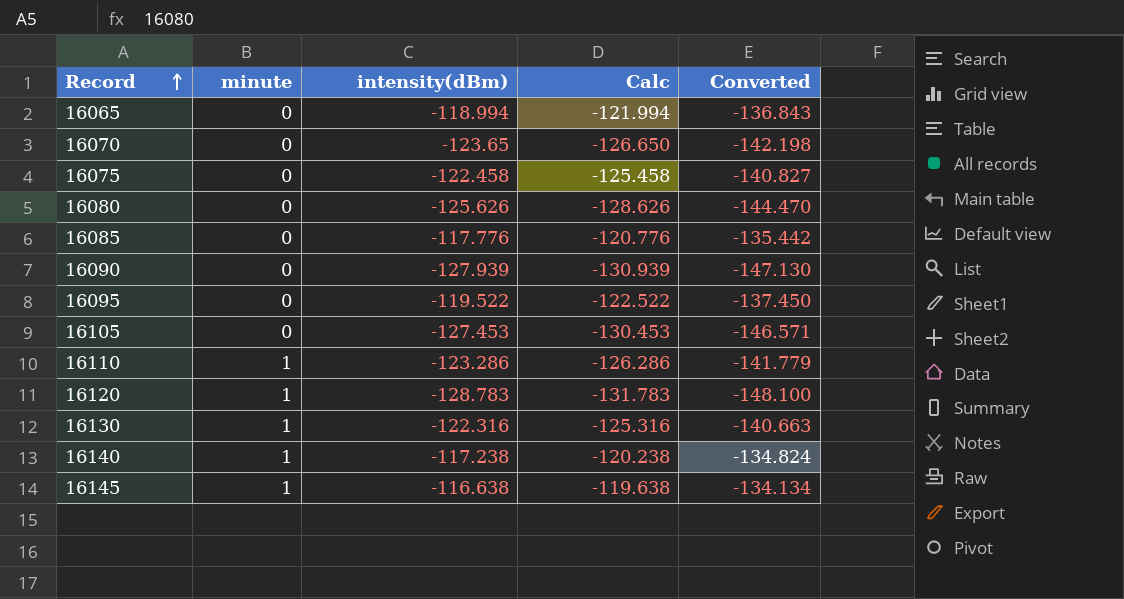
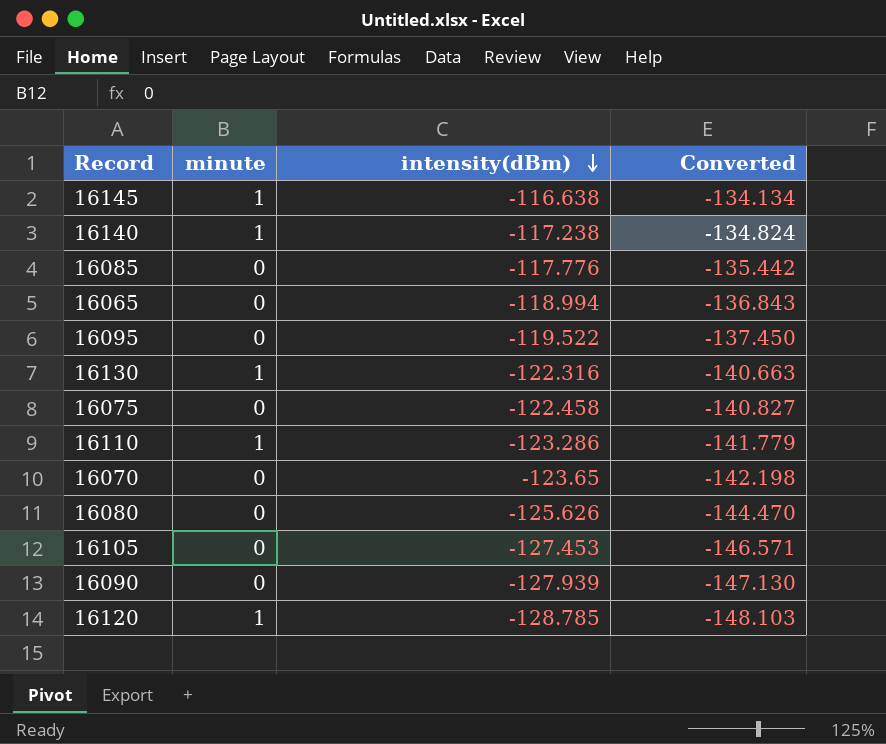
row order: Record ascending -> intensity(dBm) descending
column Calc | formula: [intensity(dBm)] - 3 -> none
16120 | intensity(dBm): -128.783 -> -128.785
16120 | Converted: -148.100 -> -148.103

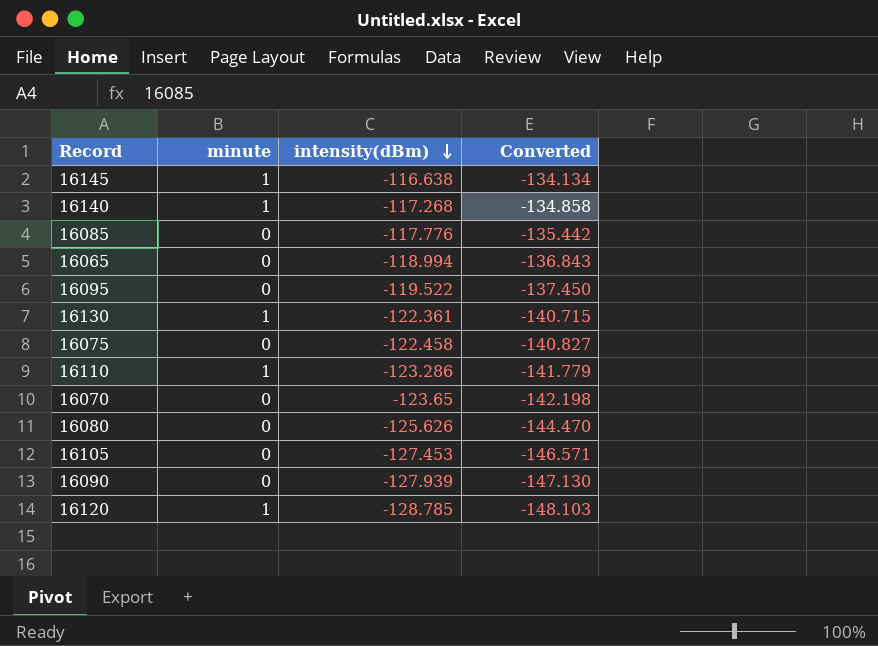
16140 | intensity(dBm): -117.238 -> -117.268
16140 | Converted: -134.824 -> -134.858
16130 | intensity(dBm): -122.316 -> -122.361
16130 | Converted: -140.663 -> -140.715

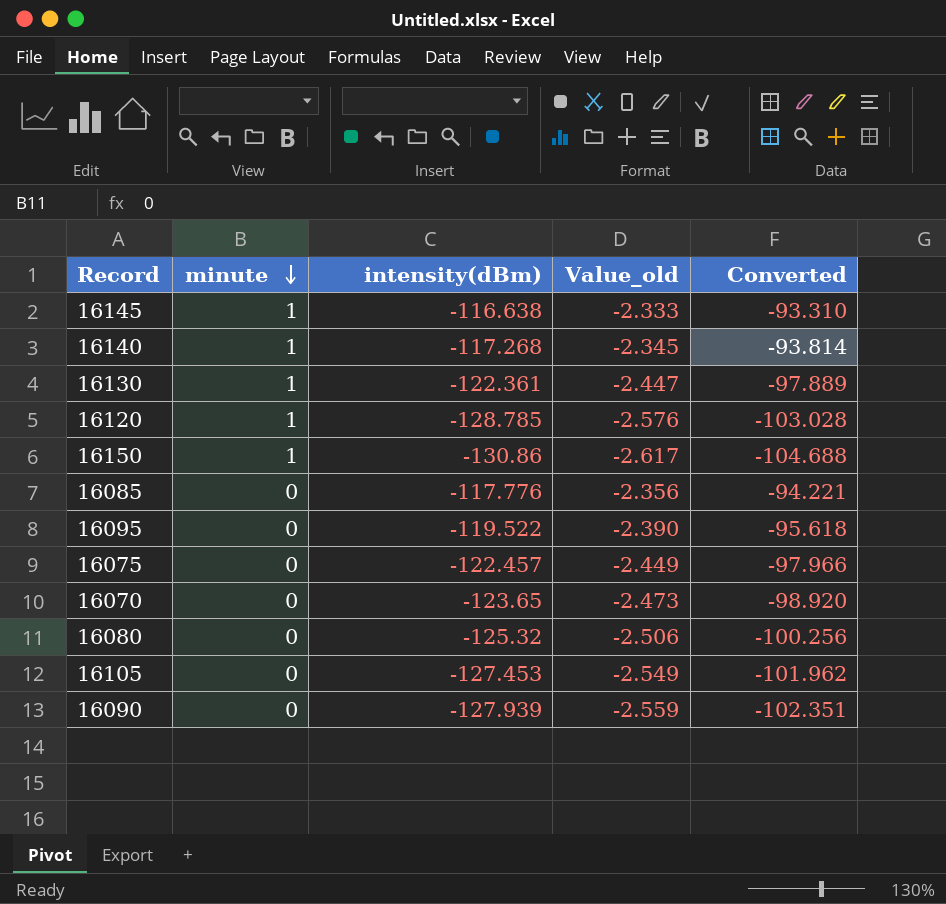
row order: intensity(dBm) descending -> minute descending
column Value_old | formula: none -> [intensity(dBm)] * 0.02
column Converted | formula: [intensity(dBm)] * 1.15 -> [intensity(dBm)] * 0.8
row 16065: 0 | -118.994 | -136.843 -> none
row 16110: 1 | -123.286 | -141.779 -> none
row 16150: none -> 1 | -130.86 | -2.617 | -104.688
16075 | intensity(dBm): -122.458 -> -122.457
16080 | intensity(dBm): -125.626 -> -125.32

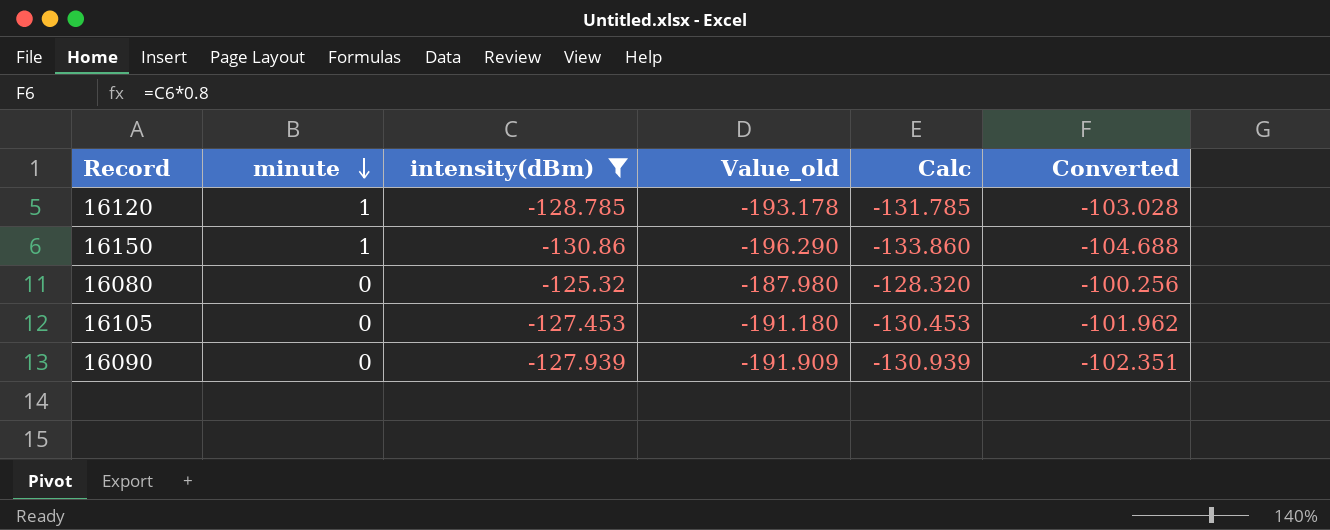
filter: none -> intensity(dBm) <= -125.32
column Value_old | formula: [intensity(dBm)] * 0.02 -> [intensity(dBm)] * 1.5
column Calc | formula: none -> [intensity(dBm)] - 3

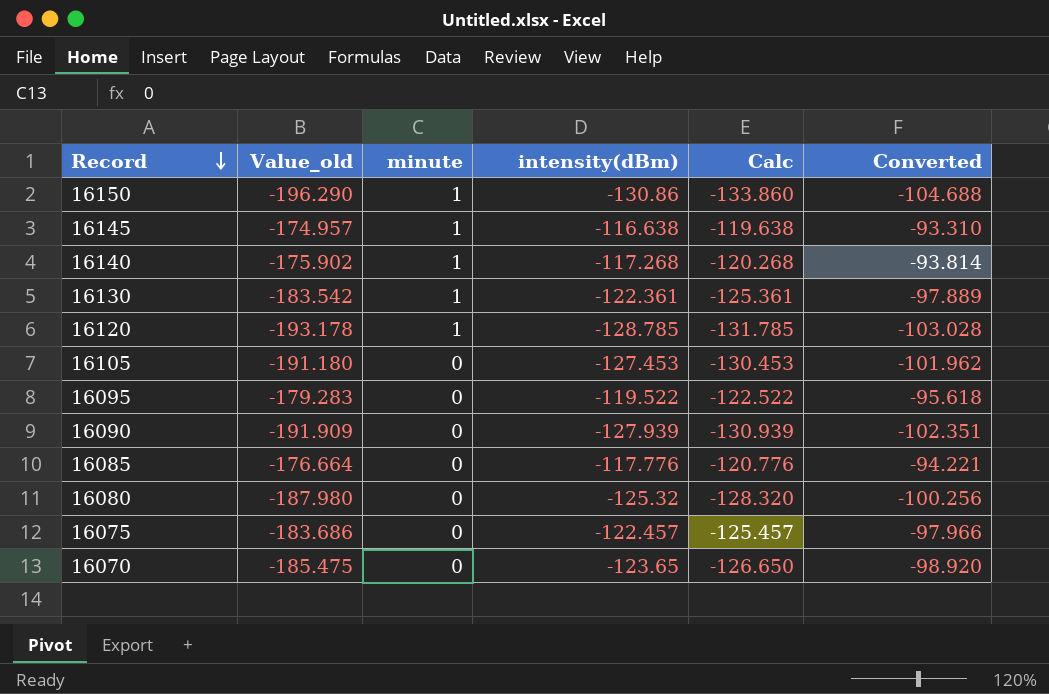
filter: intensity(dBm) <= -125.32 -> none
row order: minute descending -> Record descending
column Value_old | position: 4 -> 2

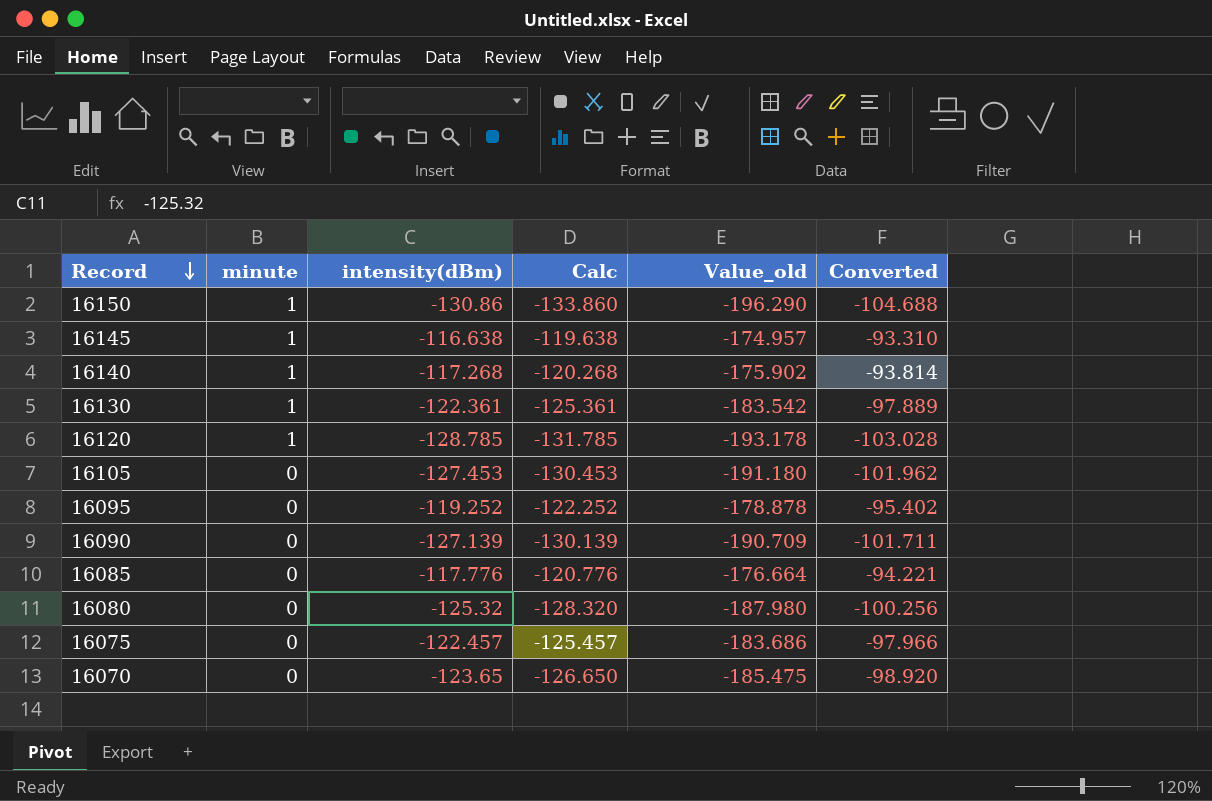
column Value_old | position: 2 -> 5
16095 | intensity(dBm): -119.522 -> -119.252
16095 | Calc: -122.522 -> -122.252
16095 | Value_old: -179.283 -> -178.878
16095 | Converted: -95.618 -> -95.402
16090 | intensity(dBm): -127.939 -> -127.139
16090 | Calc: -130.939 -> -130.139
16090 | Value_old: -191.909 -> -190.709
16090 | Converted: -102.351 -> -101.711

